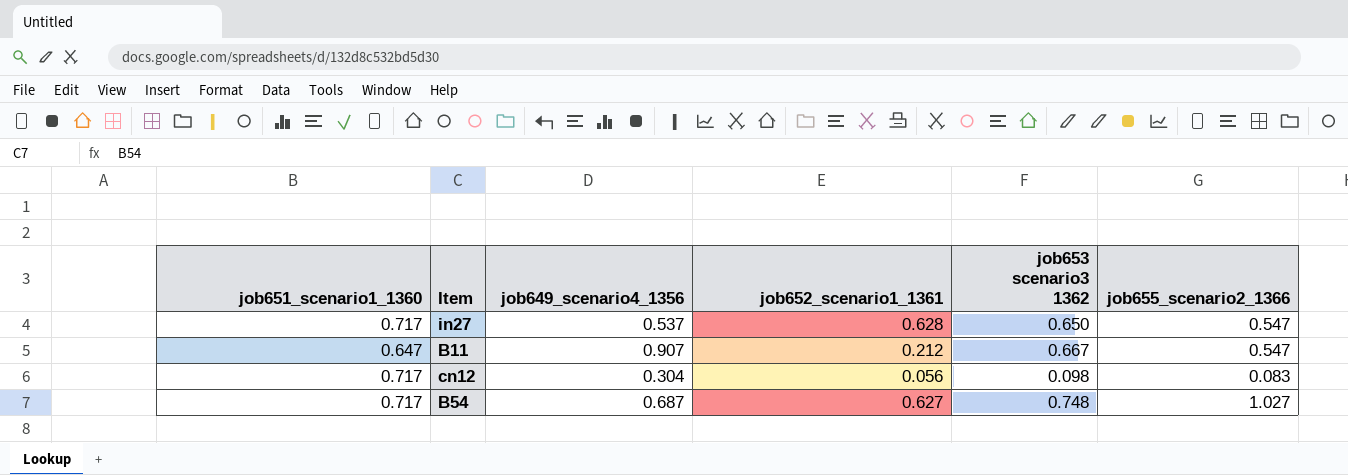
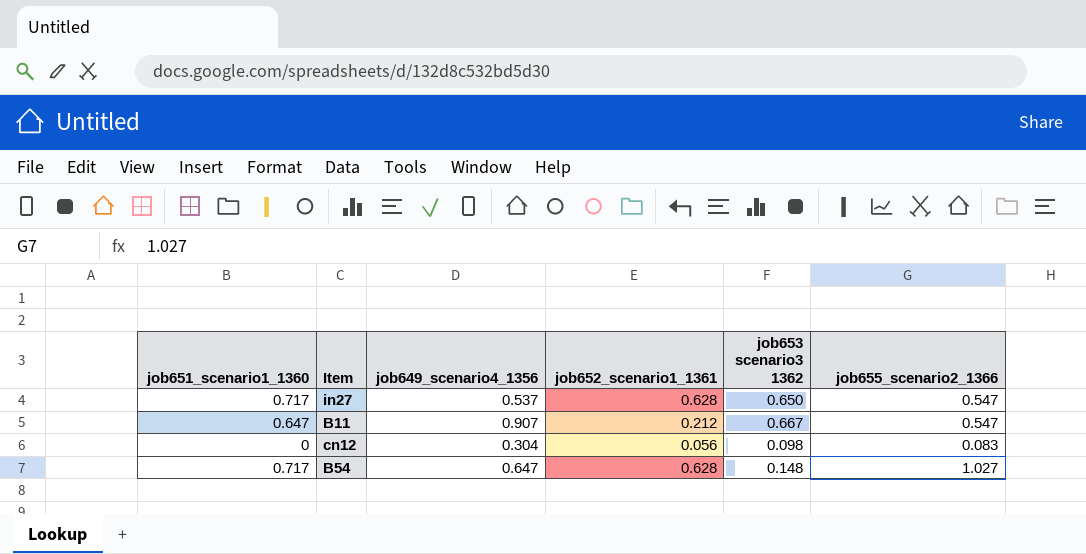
cn12 | job651_scenario1_1360: 0.717 -> 0
B54 | job649_scenario4_1356: 0.687 -> 0.647
B54 | job652_scenario1_1361: 0.627 -> 0.628
B54 | job653 scenario3 1362: 0.748 -> 0.148

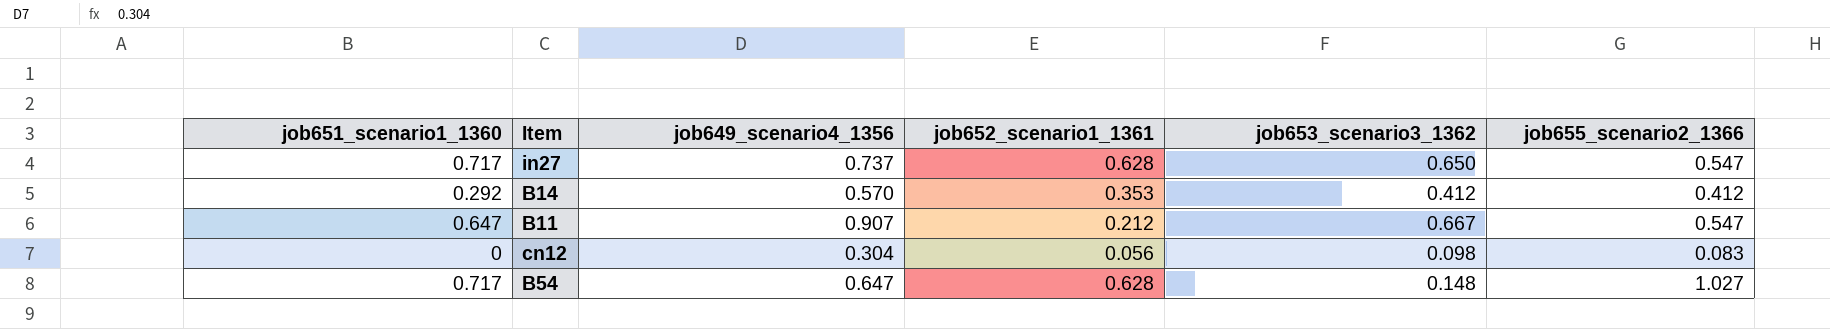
column name: job653 scenario3 1362 -> job653_scenario3_1362
in27 | job649_scenario4_1356: 0.537 -> 0.737
row B14: none -> 0.292 | 0.570 | 0.353 | 0.412 | 0.412

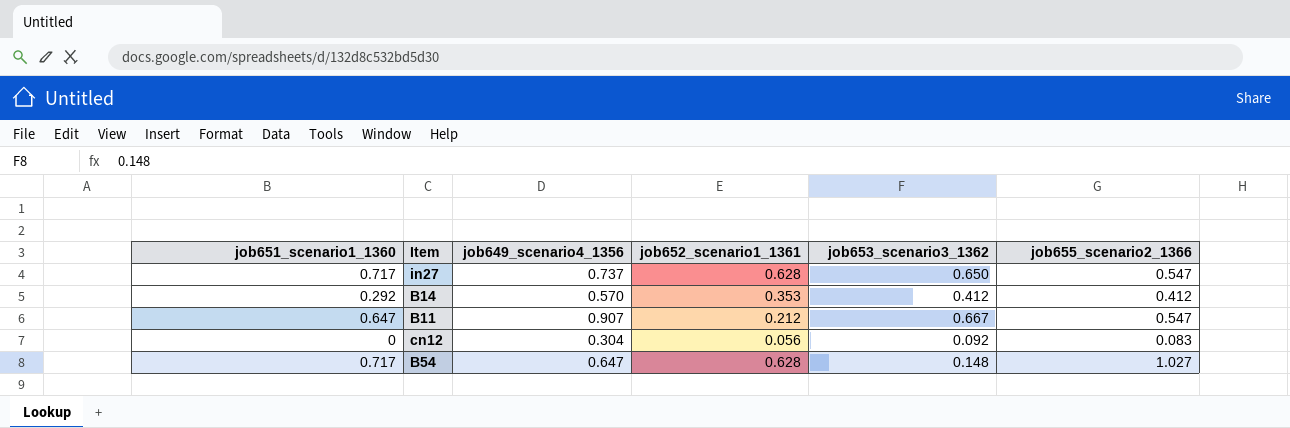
cn12 | job653_scenario3_1362: 0.098 -> 0.092

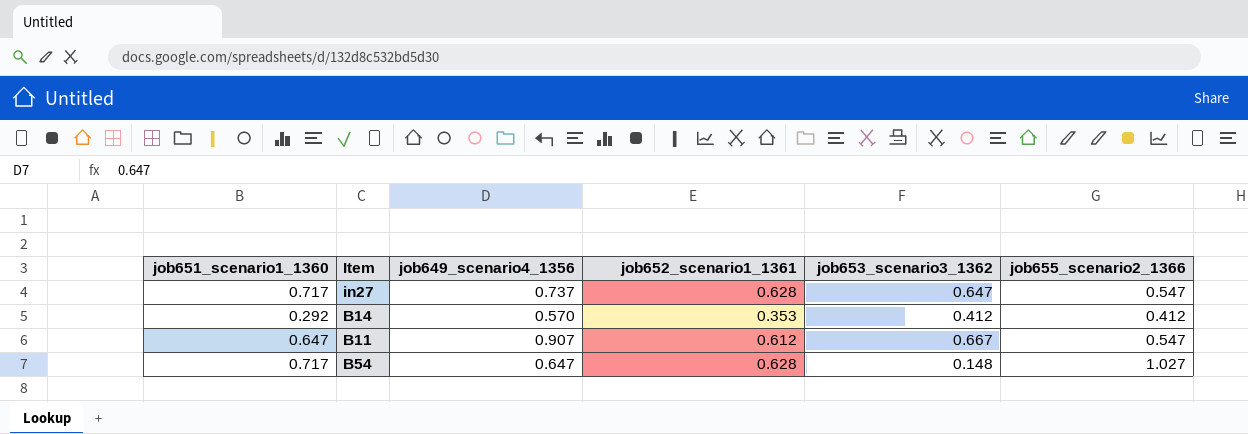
row cn12: 0 | 0.304 | 0.056 | 0.092 | 0.083 -> none
in27 | job653_scenario3_1362: 0.650 -> 0.647
B11 | job652_scenario1_1361: 0.212 -> 0.612

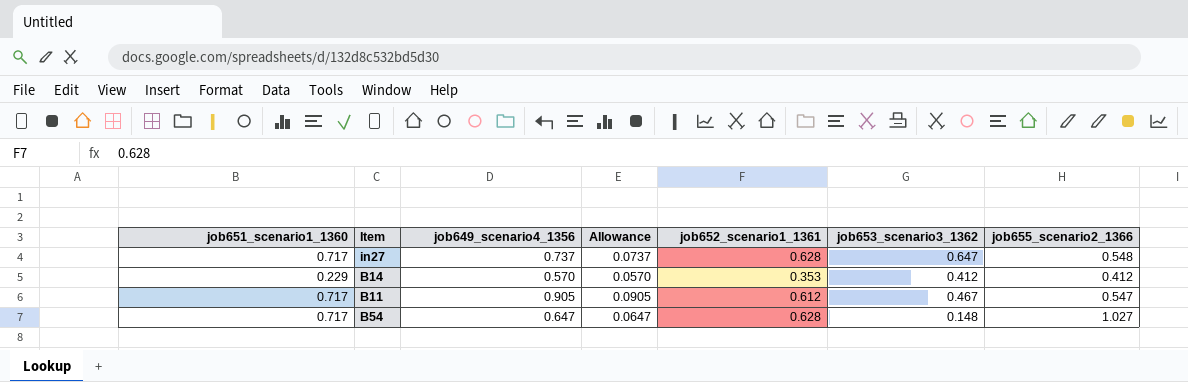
column Allowance | formula: none -> [job649_scenario4_1356] * 0.1
in27 | job655_scenario2_1366: 0.547 -> 0.548
B14 | job651_scenario1_1360: 0.292 -> 0.229
B11 | job651_scenario1_1360: 0.647 -> 0.717
B11 | job649_scenario4_1356: 0.907 -> 0.905
B11 | job653_scenario3_1362: 0.667 -> 0.467

